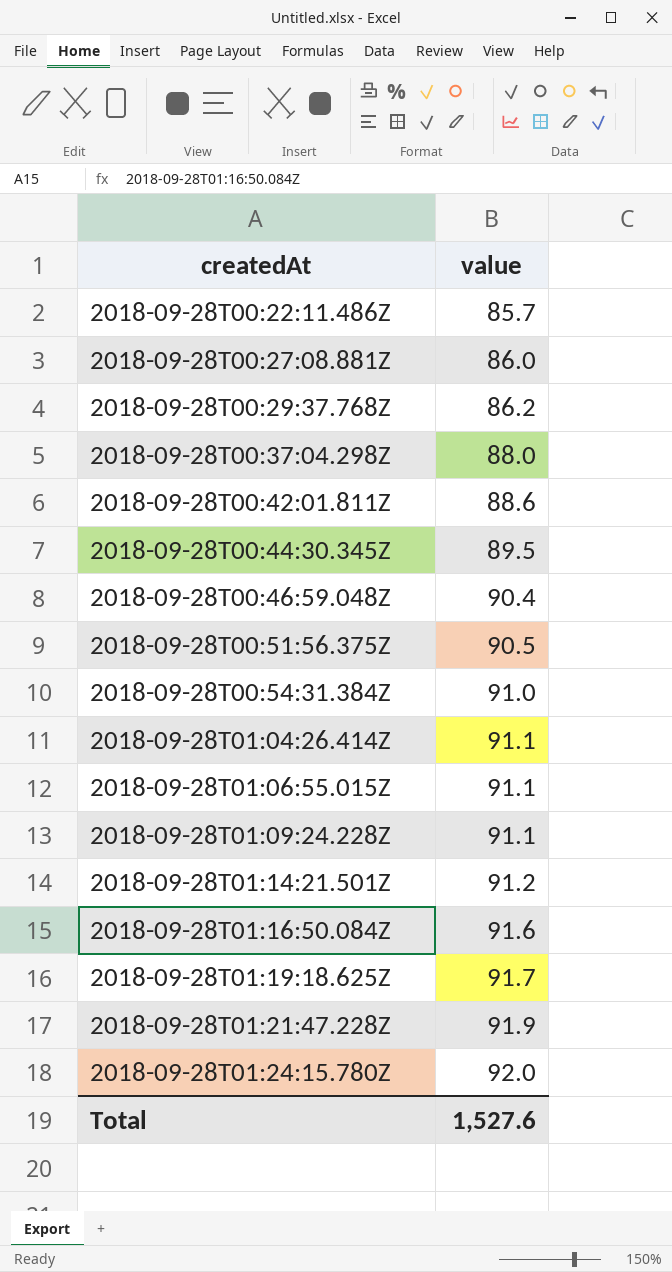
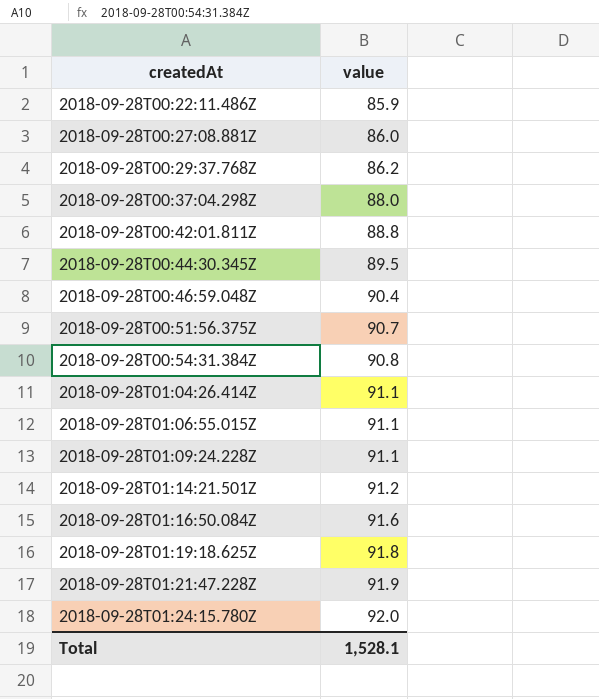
2018-09-28T00:22:11.486Z | value: 85.7 -> 85.9
2018-09-28T00:42:01.811Z | value: 88.6 -> 88.8
2018-09-28T00:51:56.375Z | value: 90.5 -> 90.7
2018-09-28T00:54:31.384Z | value: 91.0 -> 90.8
2018-09-28T01:19:18.625Z | value: 91.7 -> 91.8
Total | value: 1,527.6 -> 1,528.1

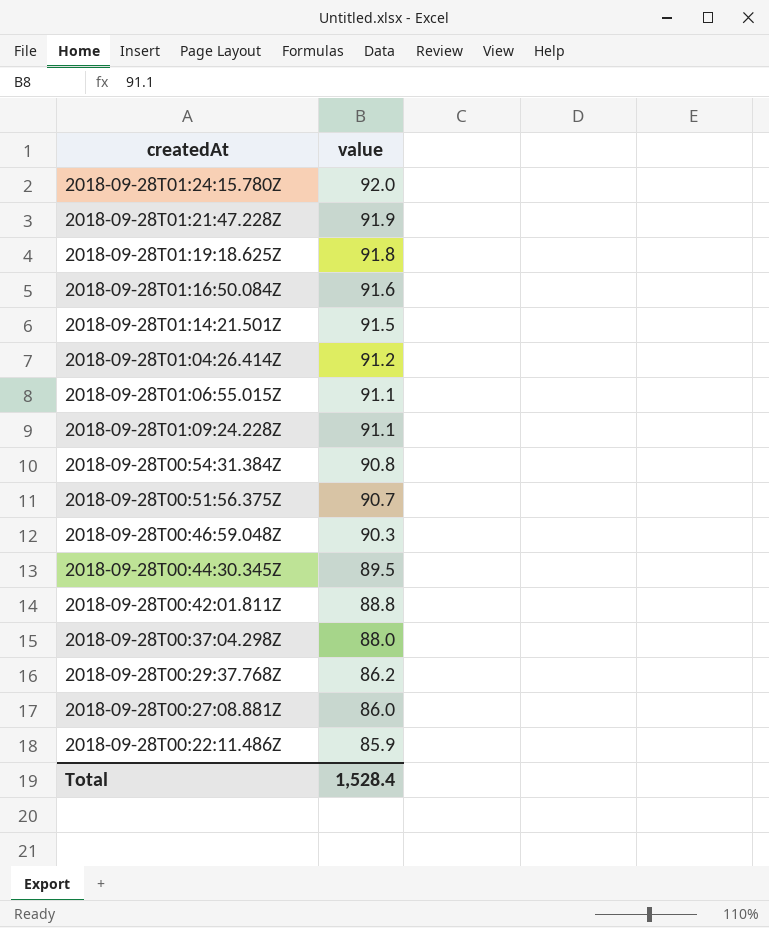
row order: createdAt ascending -> value descending
2018-09-28T01:14:21.501Z | value: 91.2 -> 91.5
2018-09-28T01:04:26.414Z | value: 91.1 -> 91.2
2018-09-28T00:46:59.048Z | value: 90.4 -> 90.3
Total | value: 1,528.1 -> 1,528.4

